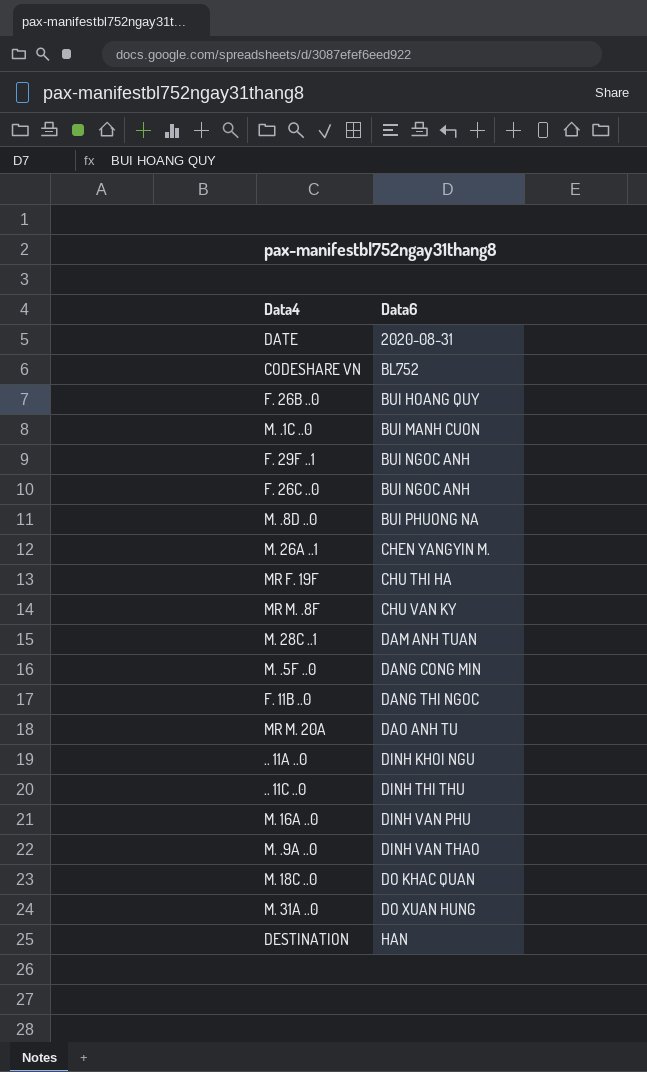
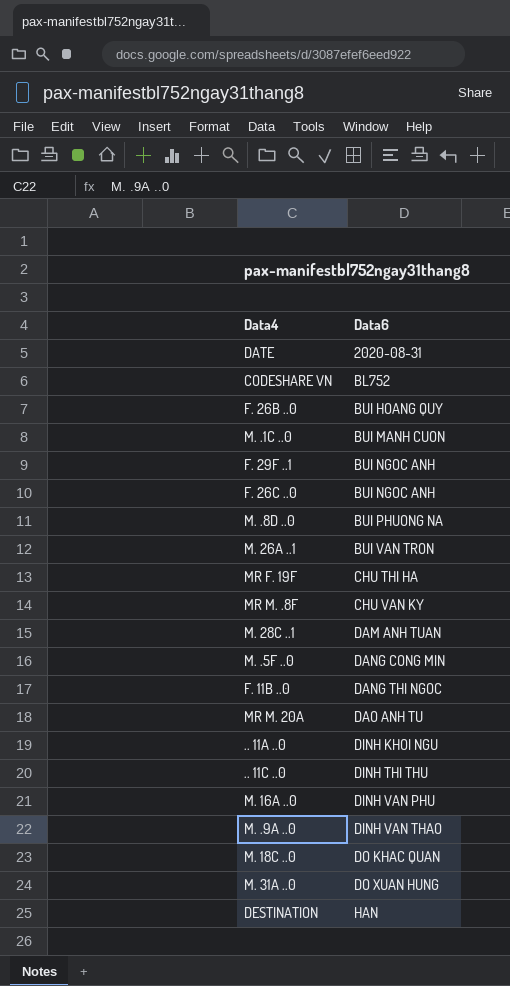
M. 26A ..1 | Data6: CHEN YANGYIN M. -> BUI VAN TRON

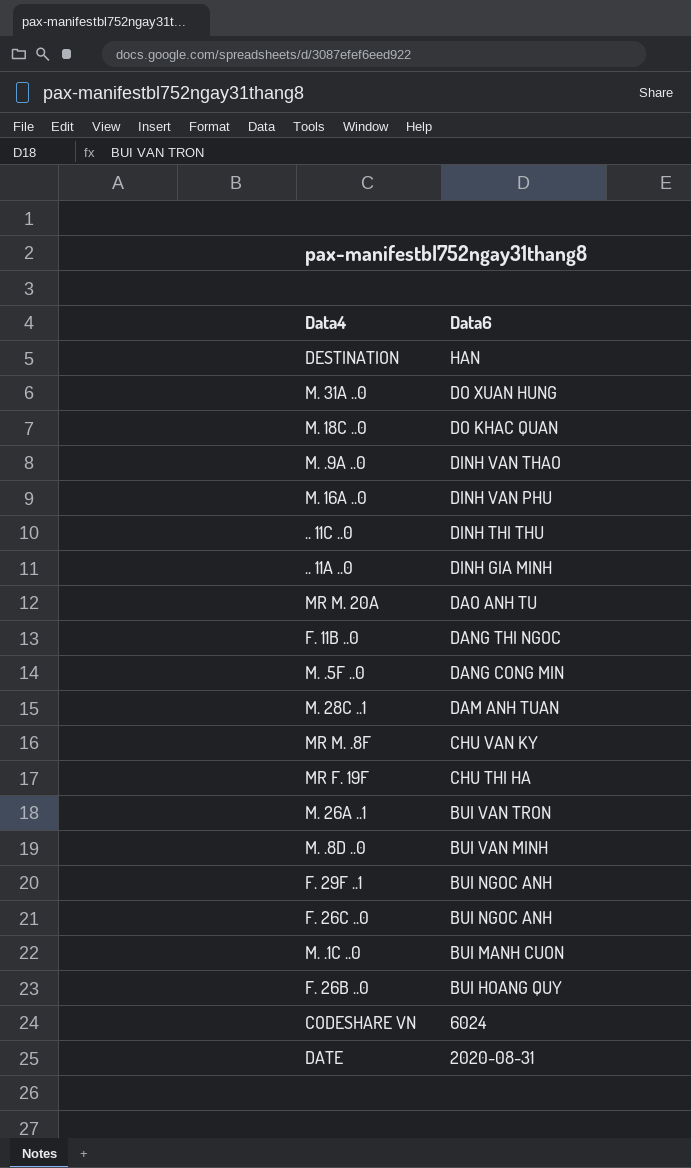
row order: Data6 ascending -> Data6 descending
.. 11A ..0 | Data6: DINH KHOI NGU -> DINH GIA MINH
M. .8D ..0 | Data6: BUI PHUONG NA -> BUI VAN MINH
CODESHARE VN | Data6: BL752 -> 6024

